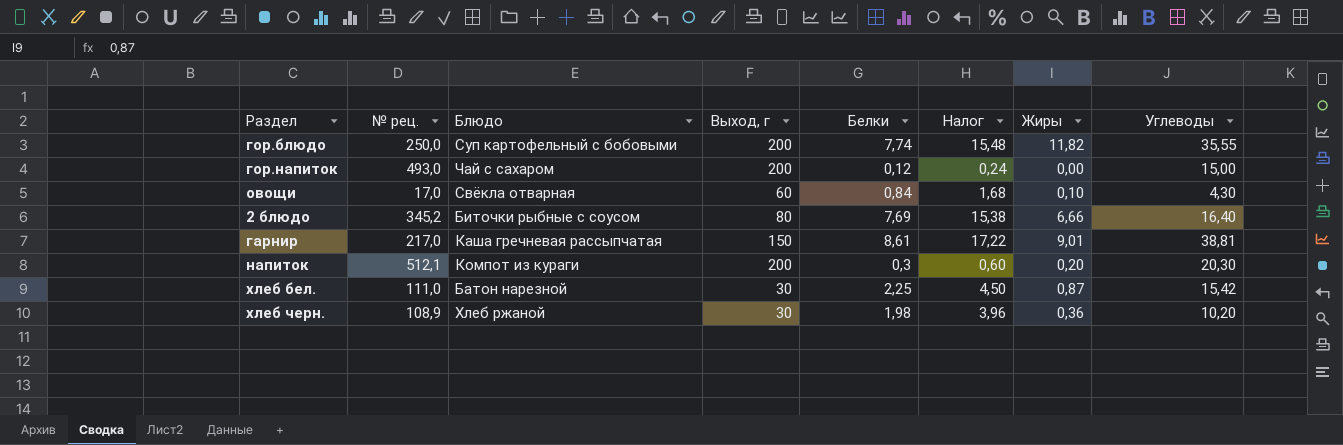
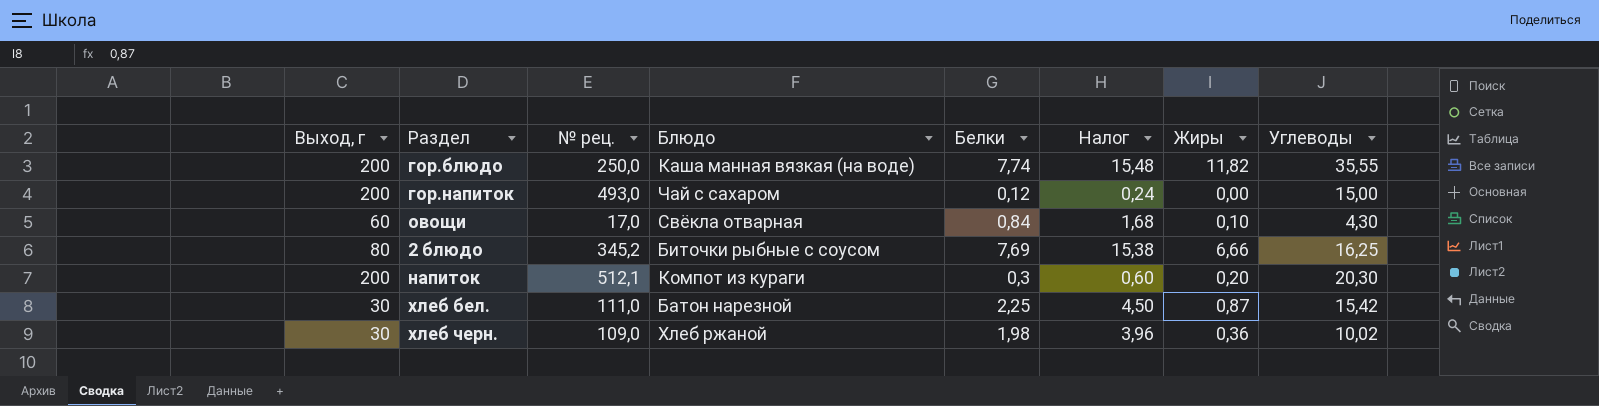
column Выход, г | position: 4 -> 1
row гарнир: 217,0 | Каша гречневая рассыпчатая | 150 | 8,61 | 17,22 | 9,01 | 38,81 -> none
гор.блюдо | Блюдо: Суп картофельный с бобовыми -> Каша манная вязкая (на воде)
2 блюдо | Углеводы: 16,40 -> 16,25
хлеб черн. | № рец.: 108,9 -> 109,0
хлеб черн. | Углеводы: 10,20 -> 10,02

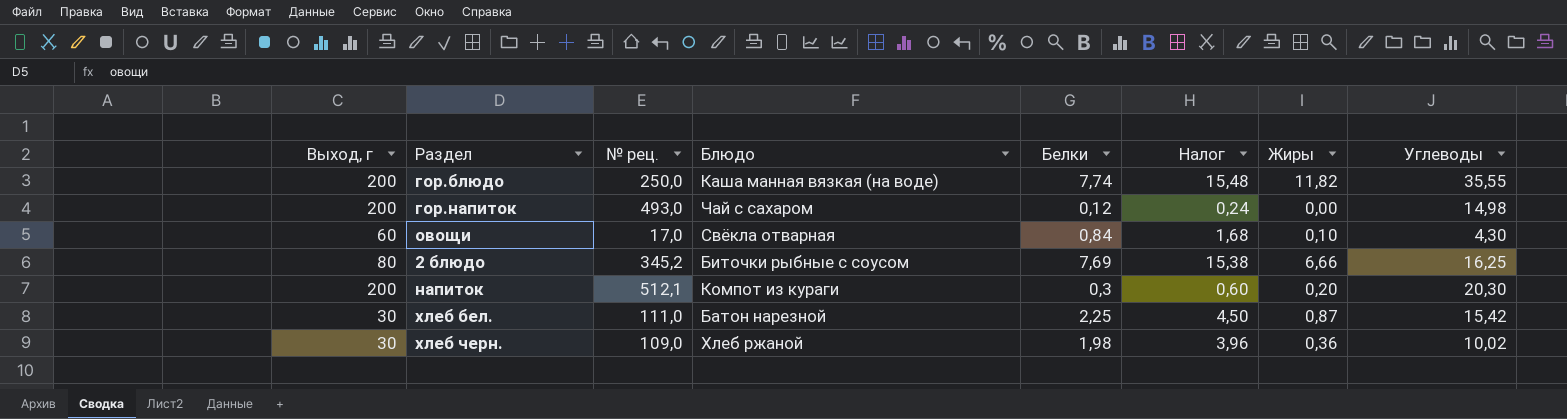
гор.напиток | Углеводы: 15,00 -> 14,98

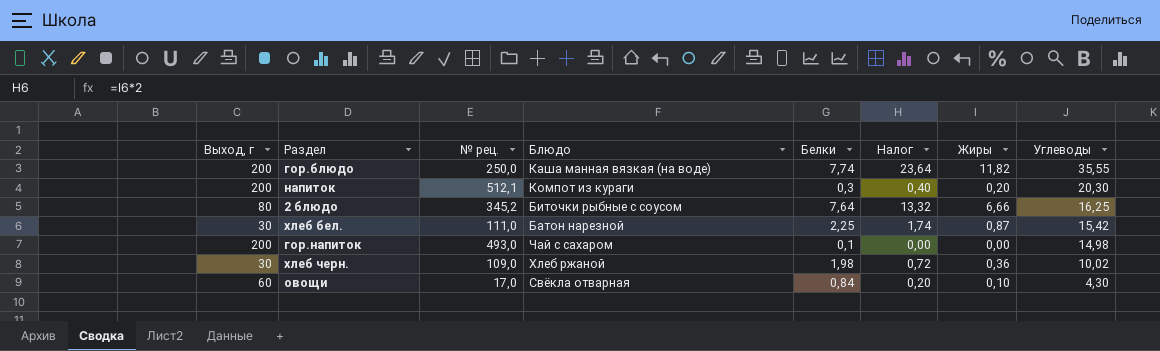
row order: none -> Углеводы descending
column Налог | formula: [Белки] * 2 -> [Жиры] * 2
2 блюдо | Белки: 7,69 -> 7,64
гор.напиток | Белки: 0,12 -> 0,1

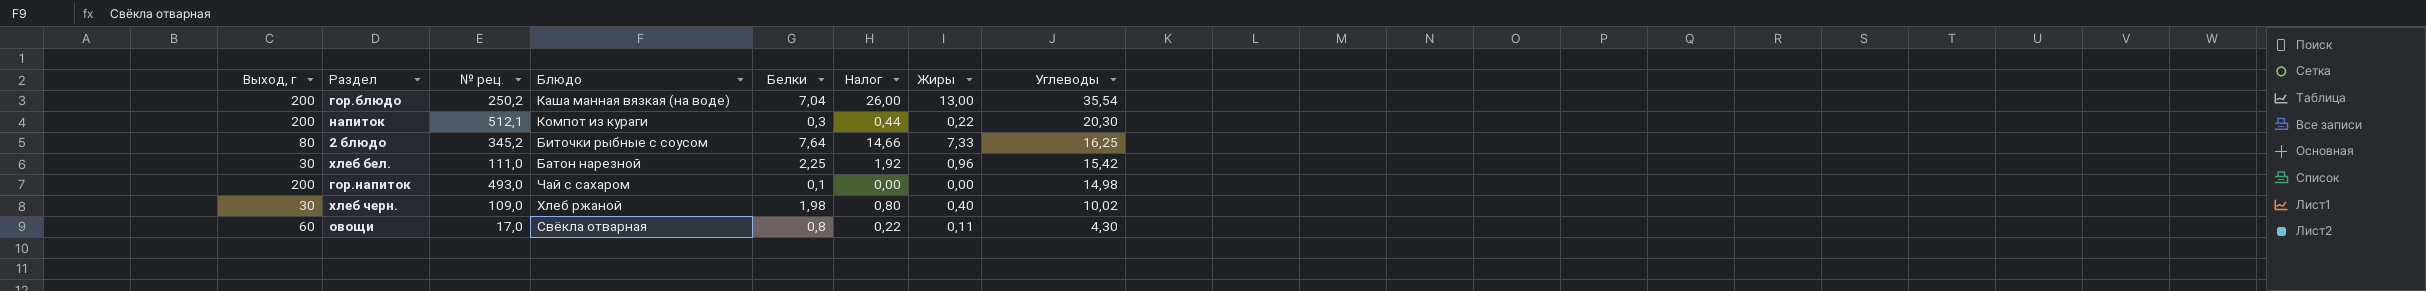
гор.блюдо | № рец.: 250,0 -> 250,2
гор.блюдо | Белки: 7,74 -> 7,04
гор.блюдо | Налог: 23,64 -> 26,00
гор.блюдо | Жиры: 11,82 -> 13,00
гор.блюдо | Углеводы: 35,55 -> 35,54
напиток | Налог: 0,40 -> 0,44
напиток | Жиры: 0,20 -> 0,22
2 блюдо | Налог: 13,32 -> 14,66
2 блюдо | Жиры: 6,66 -> 7,33
хлеб бел. | Налог: 1,74 -> 1,92
хлеб бел. | Жиры: 0,87 -> 0,96
хлеб черн. | Налог: 0,72 -> 0,80
хлеб черн. | Жиры: 0,36 -> 0,40
овощи | Белки: 0,84 -> 0,8
овощи | Налог: 0,20 -> 0,22
овощи | Жиры: 0,10 -> 0,11

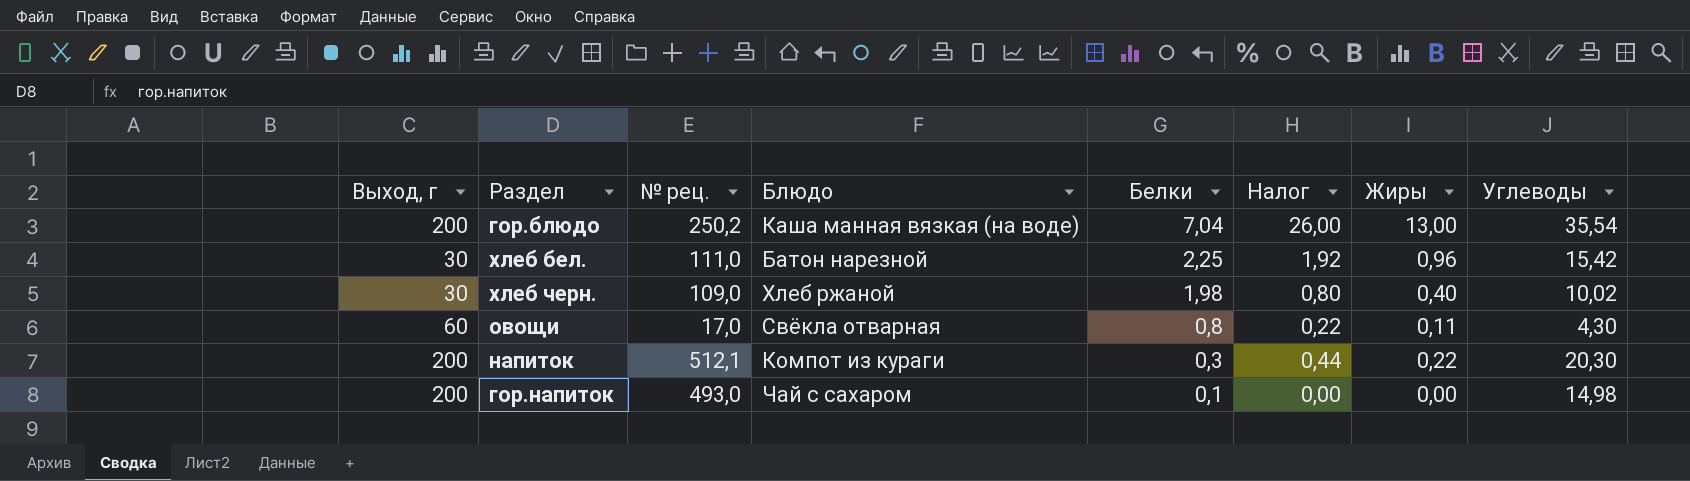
row order: Углеводы descending -> Белки descending
row 2 блюдо: 80 | 345,2 | Биточки рыбные с соусом | 7,64 | 14,66 | 7,33 | 16,25 -> none

